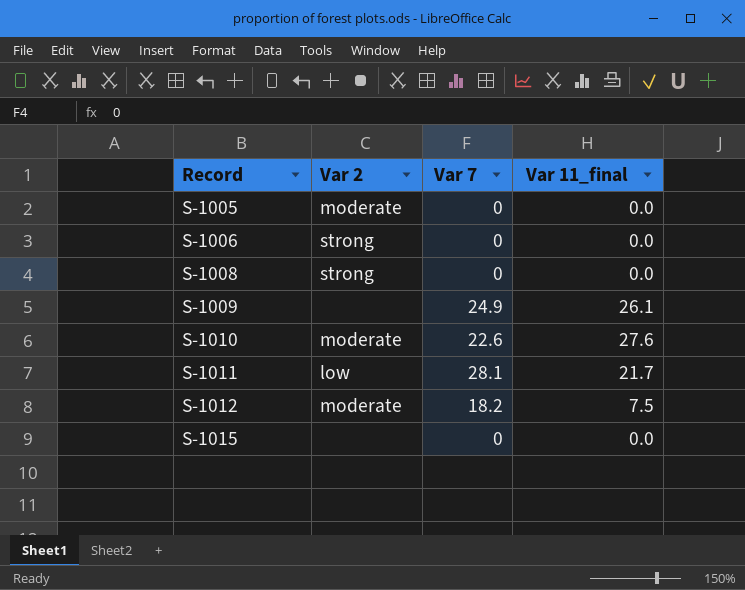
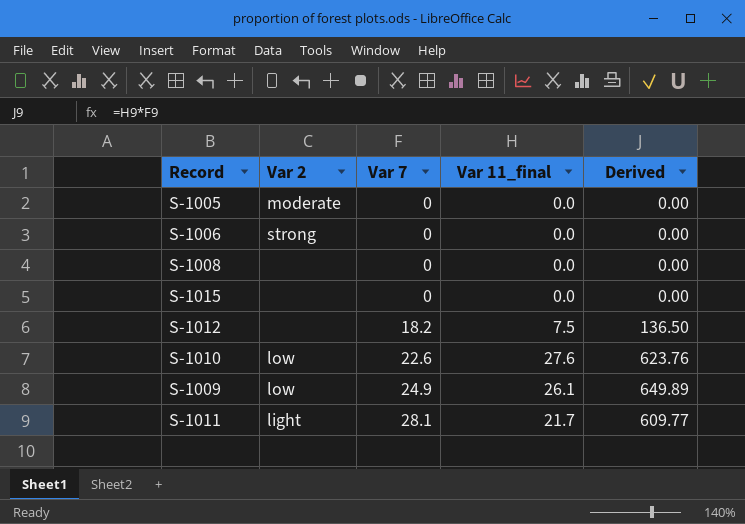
row order: Record ascending -> Var 7 ascending
column Derived | formula: none -> [Var 7] * [Var 11_final]
S-1008 | Var 2: strong -> none
S-1012 | Var 2: moderate -> none
S-1010 | Var 2: moderate -> low
S-1009 | Var 2: none -> low
S-1011 | Var 2: low -> light

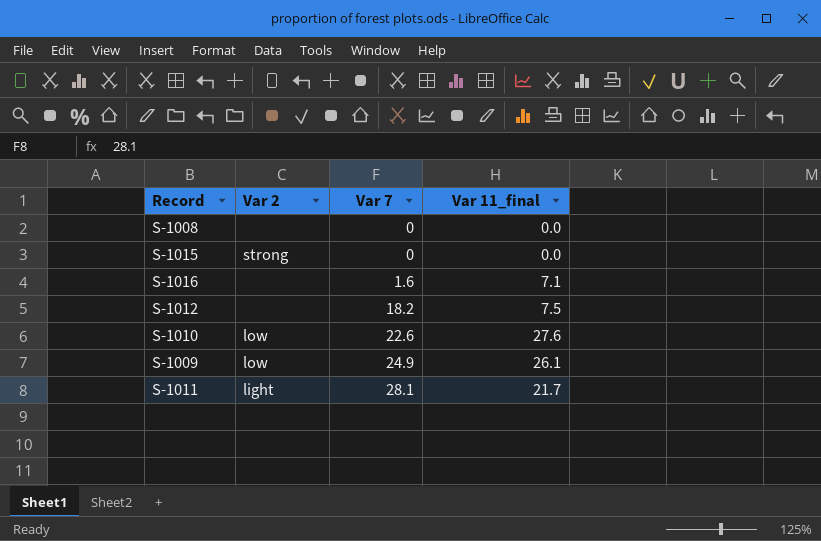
column Derived | formula: [Var 7] * [Var 11_final] -> none
row S-1005: moderate | 0 | 0.0 | 0.00 -> none
row S-1006: strong | 0 | 0.0 | 0.00 -> none
S-1015 | Var 2: none -> strong
row S-1016: none -> none | 1.6 | 7.1

